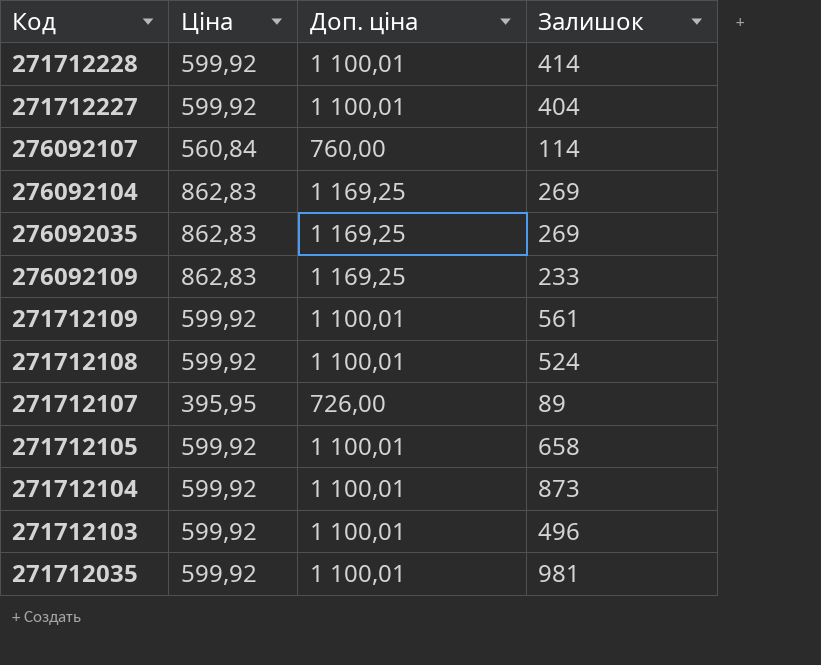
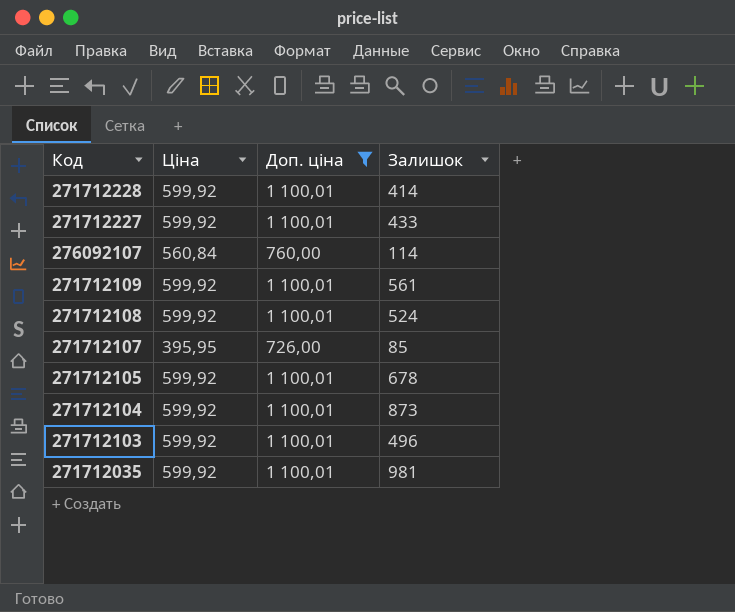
filter: none -> Доп. ціна != 1 169,25
271712227 | Залишок: 404 -> 433
271712107 | Залишок: 89 -> 85
271712105 | Залишок: 658 -> 678

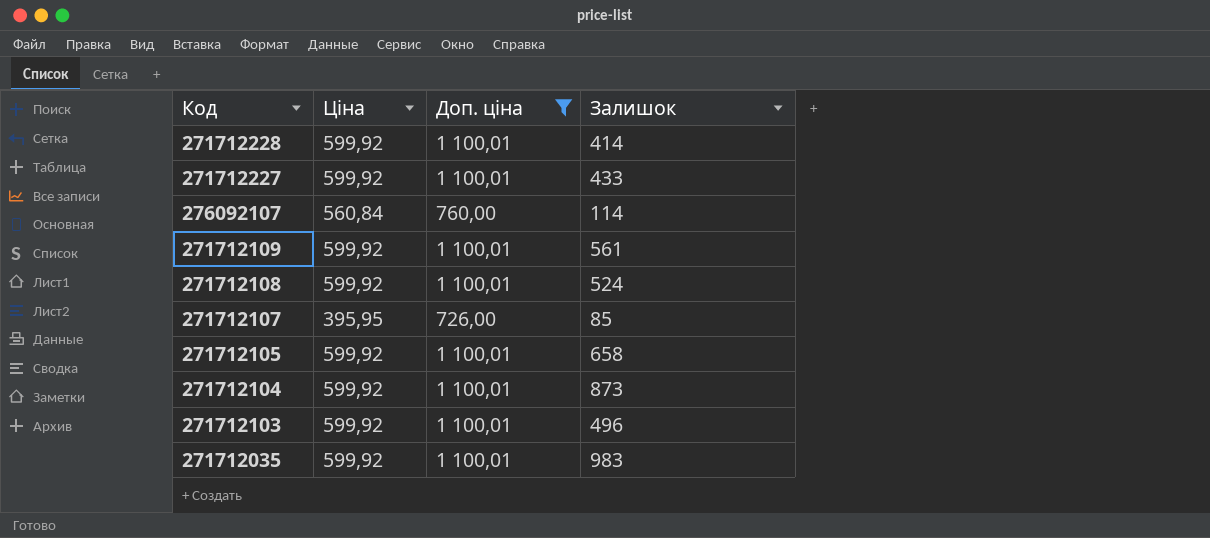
271712105 | Залишок: 678 -> 658
271712035 | Залишок: 981 -> 983

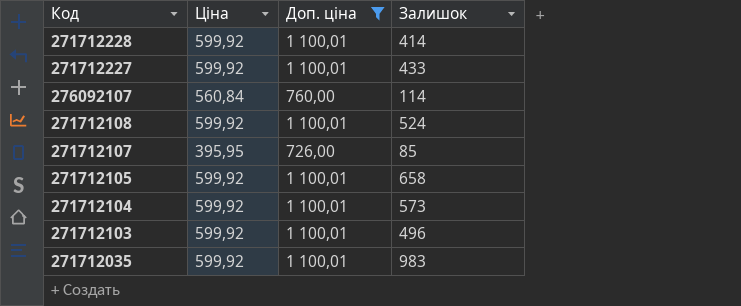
row 271712109: 599,92 | 1 100,01 | 561 -> none
271712104 | Залишок: 873 -> 573

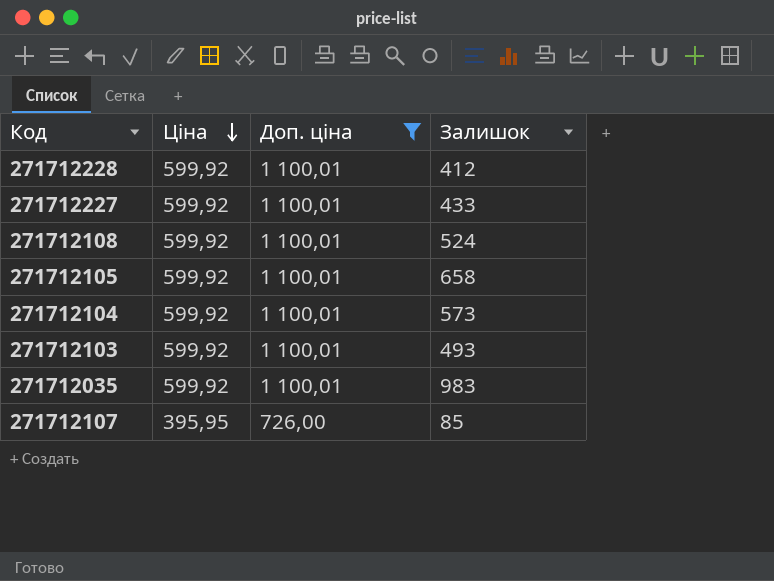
row order: none -> Ціна descending
row 276092107: 560,84 | 760,00 | 114 -> none
271712228 | Залишок: 414 -> 412
271712103 | Залишок: 496 -> 493

